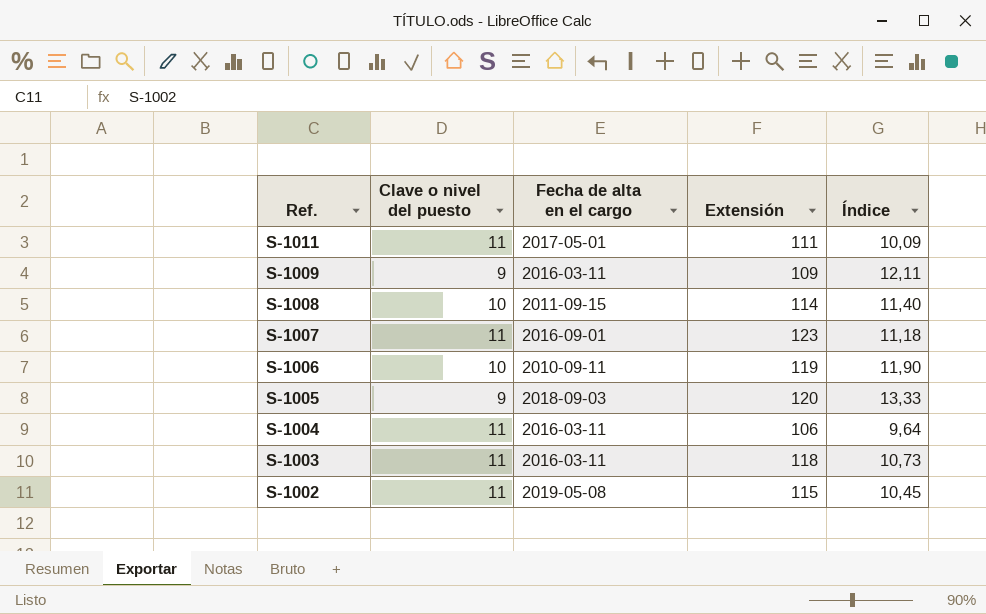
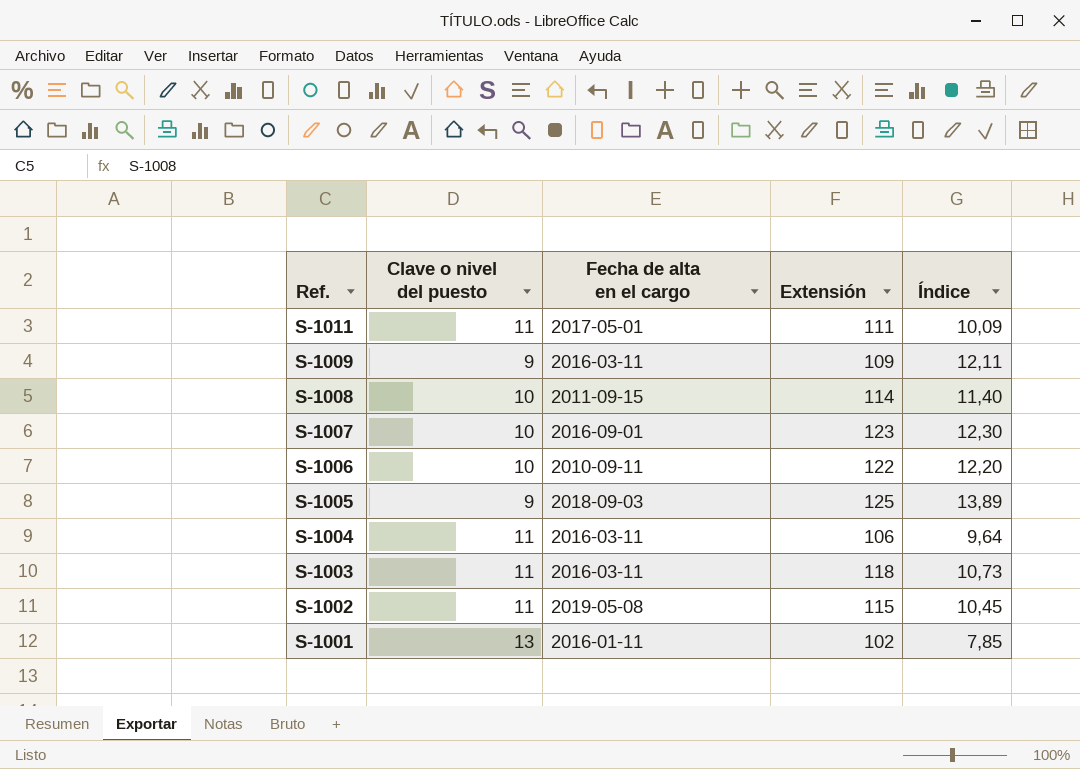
S-1007 | Clave o nivel del puesto: 11 -> 10
S-1007 | Índice: 11,18 -> 12,30
S-1006 | Extensión: 119 -> 122
S-1006 | Índice: 11,90 -> 12,20
S-1005 | Extensión: 120 -> 125
S-1005 | Índice: 13,33 -> 13,89
row S-1001: none -> 13 | 2016-01-11 | 102 | 7,85

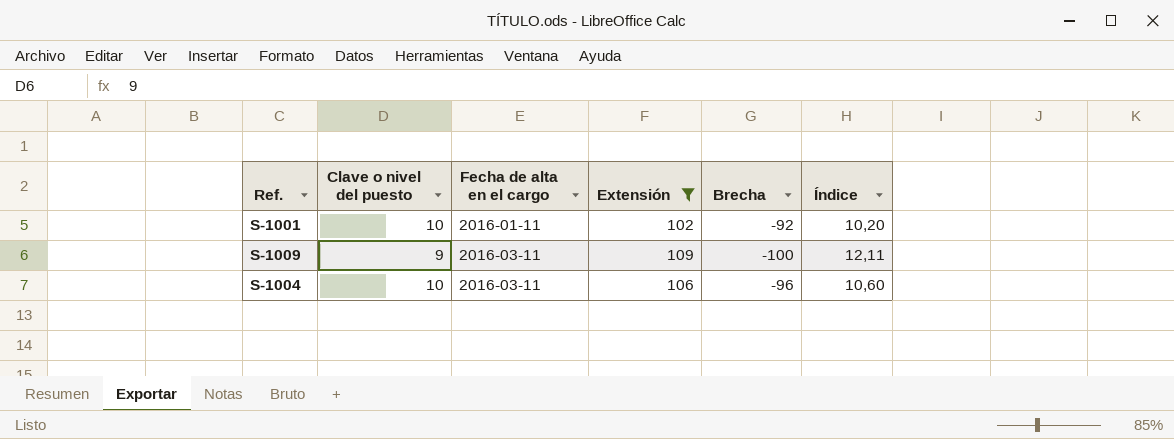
filter: none -> Extensión <= 109
row order: Ref. descending -> Fecha de alta en el cargo ascending
column Brecha | formula: none -> [Clave o nivel del puesto] - [Extensión]
S-1001 | Clave o nivel del puesto: 13 -> 10
S-1001 | Índice: 7,85 -> 10,20
S-1004 | Clave o nivel del puesto: 11 -> 10
S-1004 | Índice: 9,64 -> 10,60

